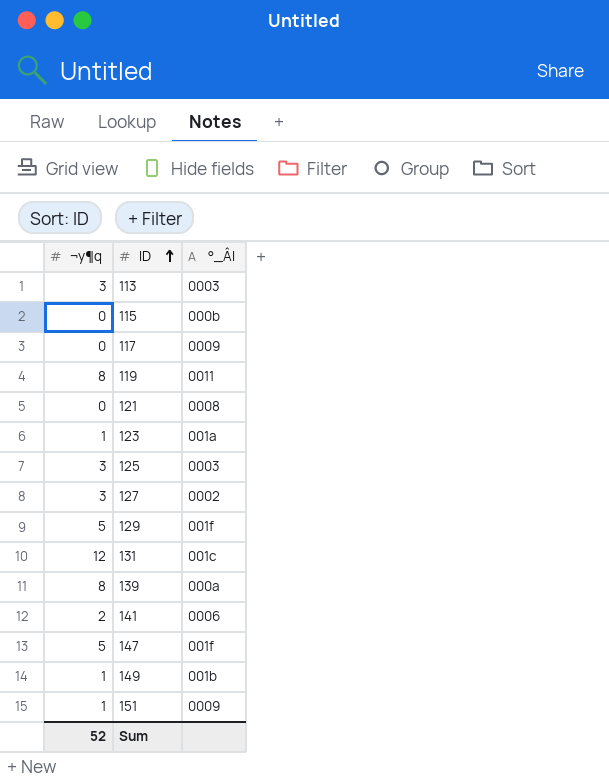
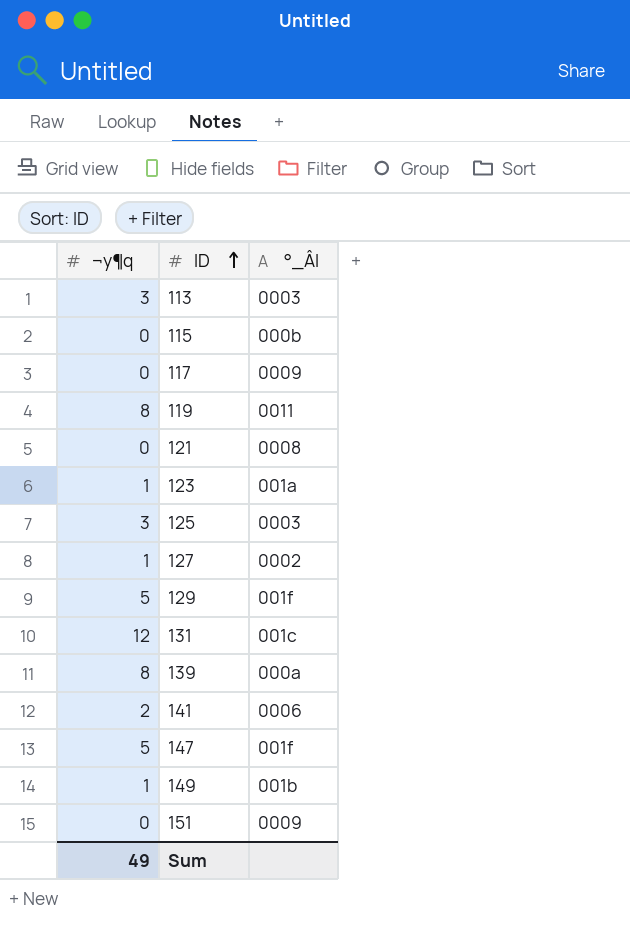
127 | ¬y¶q: 3 -> 1
151 | ¬y¶q: 1 -> 0
Sum | ¬y¶q: 52 -> 49

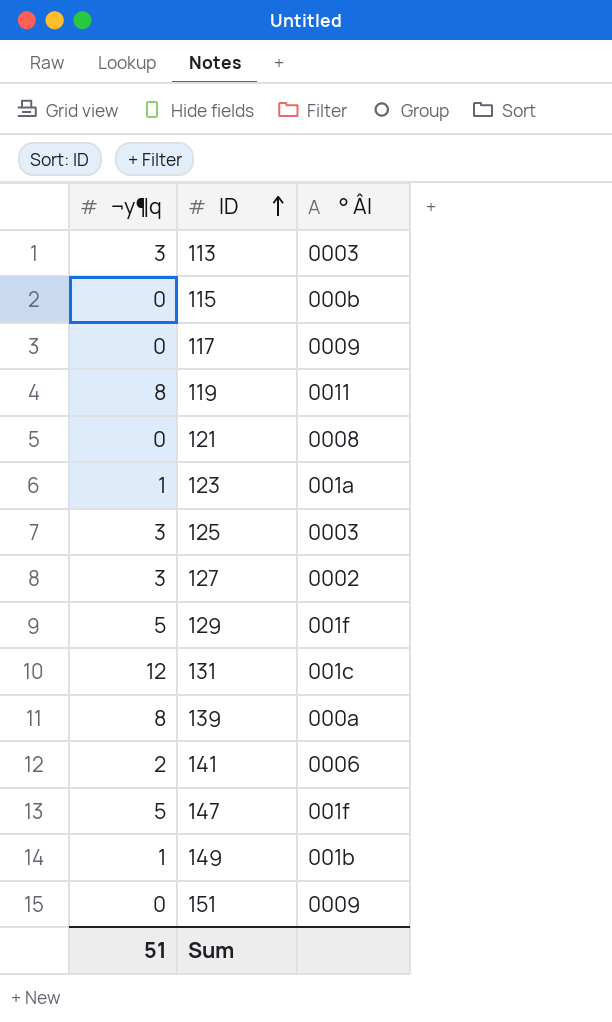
column name: °_ÂI -> ° ÂI
127 | ¬y¶q: 1 -> 3
Sum | ¬y¶q: 49 -> 51

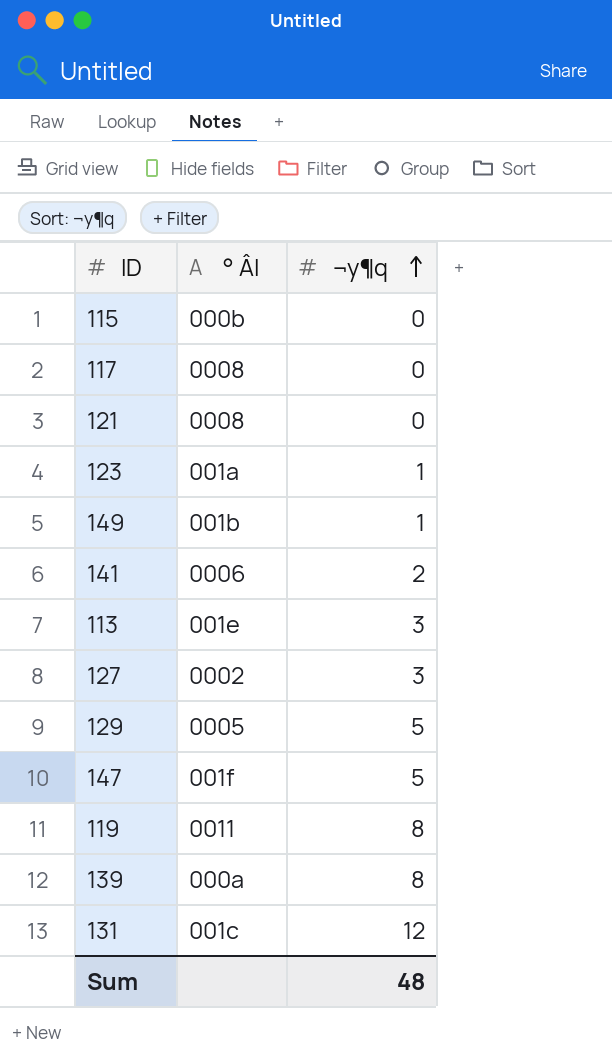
row order: ID ascending -> ¬y¶q ascending
column ¬y¶q | position: 1 -> 3
row 125: 3 | 0003 -> none
row 151: 0 | 0009 -> none
117 | ° ÂI: 0009 -> 0008
113 | ° ÂI: 0003 -> 001e
129 | ° ÂI: 001f -> 0005
Sum | ¬y¶q: 51 -> 48

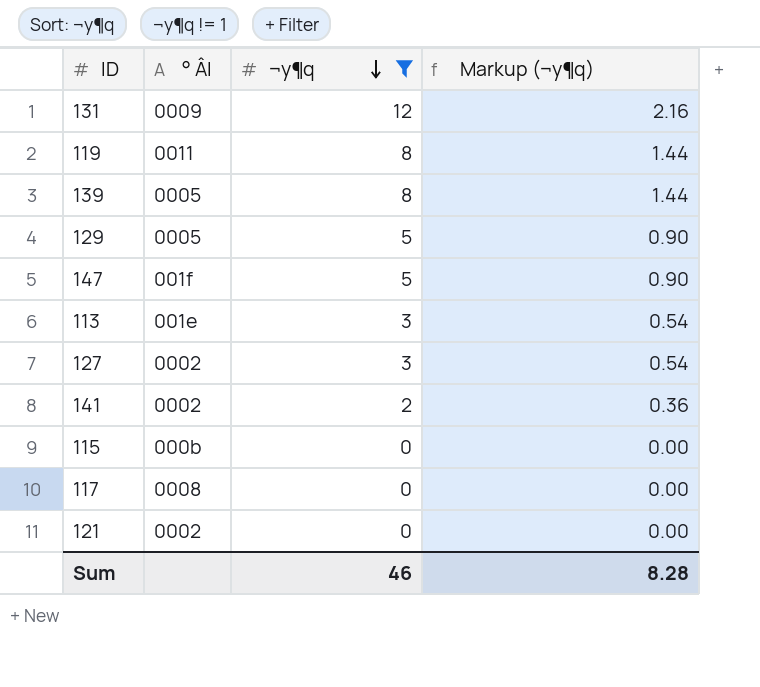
filter: none -> ¬y¶q != 1
row order: ¬y¶q ascending -> ¬y¶q descending
column Markup (¬y¶q) | formula: none -> [¬y¶q] * 0.18
131 | ° ÂI: 001c -> 0009
139 | ° ÂI: 000a -> 0005
141 | ° ÂI: 0006 -> 0002
121 | ° ÂI: 0008 -> 0002
Sum | ¬y¶q: 48 -> 46

